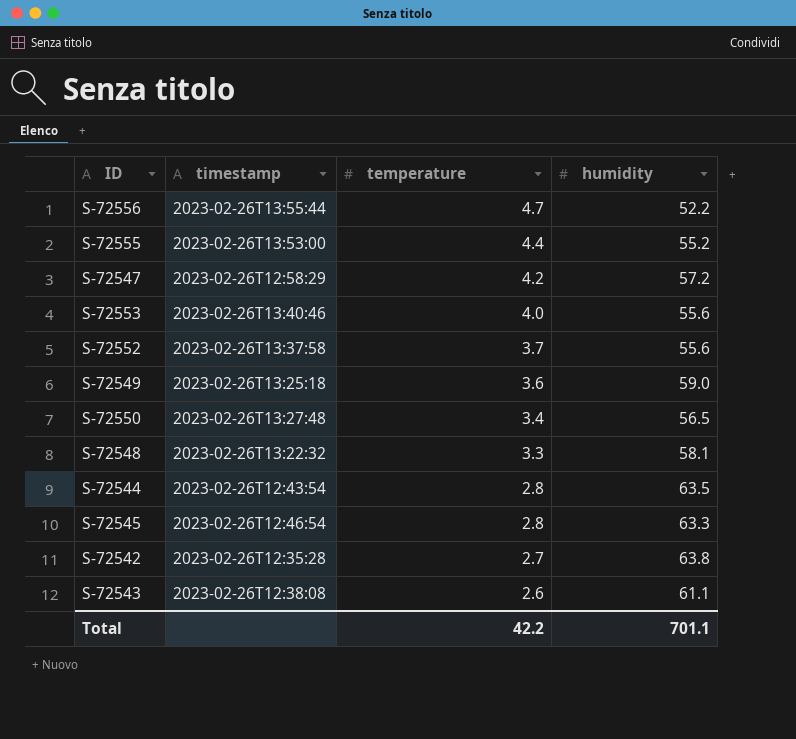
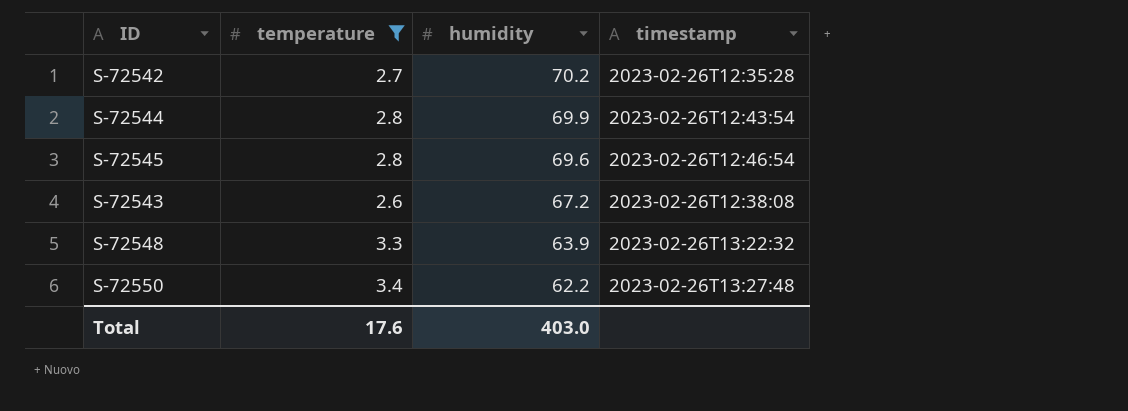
filter: none -> temperature <= 3.4
row order: temperature descending -> humidity descending
column timestamp | position: 2 -> 4
S-72542 | humidity: 63.8 -> 70.2
S-72544 | humidity: 63.5 -> 69.9
S-72545 | humidity: 63.3 -> 69.6
S-72543 | humidity: 61.1 -> 67.2
S-72548 | humidity: 58.1 -> 63.9
S-72550 | humidity: 56.5 -> 62.2
Total | temperature: 42.2 -> 17.6
Total | humidity: 701.1 -> 403.0

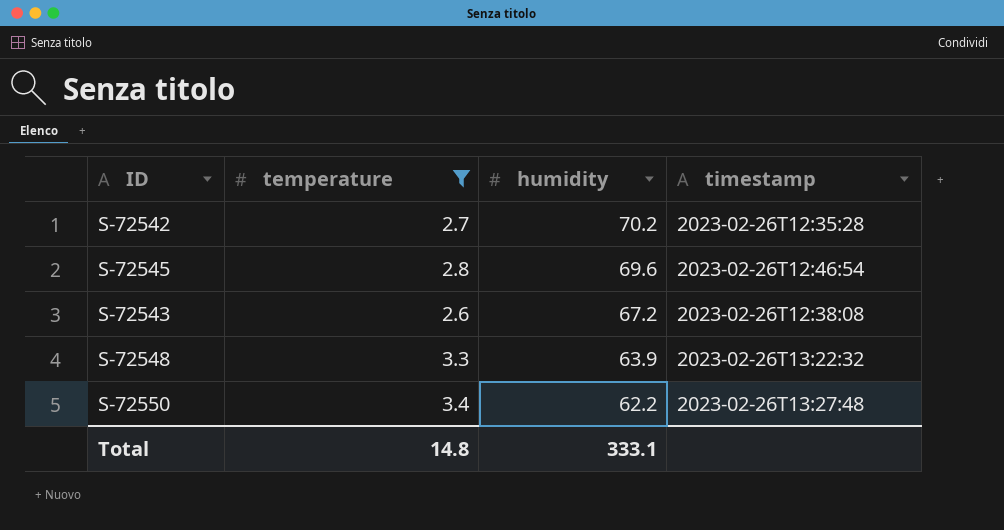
row S-72544: 2.8 | 69.9 | 2023-02-26T12:43:54 -> none
Total | temperature: 17.6 -> 14.8
Total | humidity: 403.0 -> 333.1

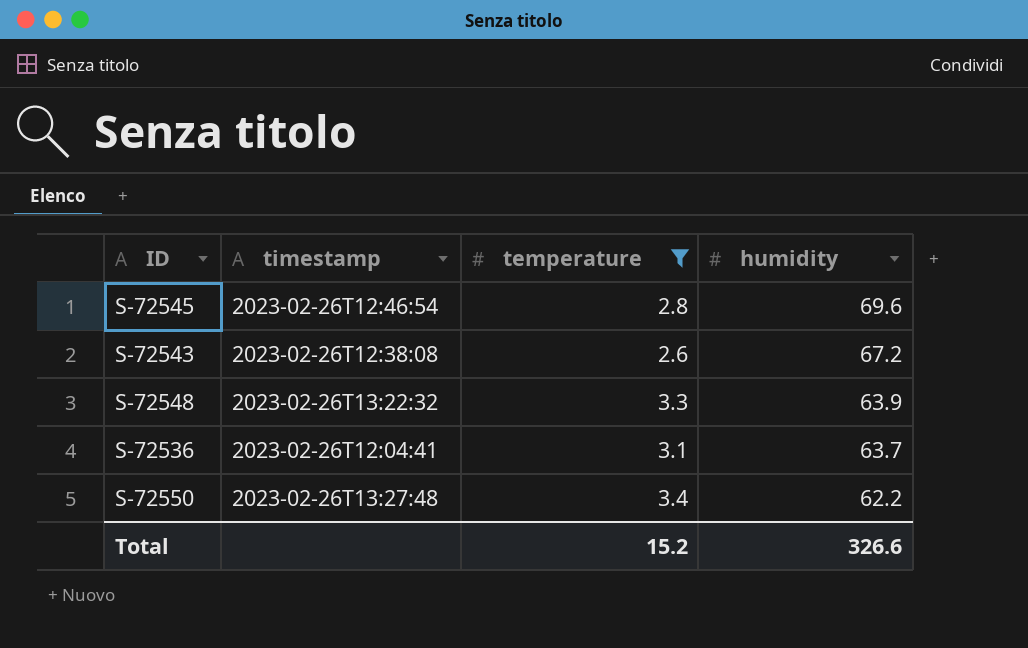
column timestamp | position: 4 -> 2
row S-72542: 2.7 | 70.2 | 2023-02-26T12:35:28 -> none
row S-72536: none -> 2023-02-26T12:04:41 | 3.1 | 63.7
Total | temperature: 14.8 -> 15.2
Total | humidity: 333.1 -> 326.6

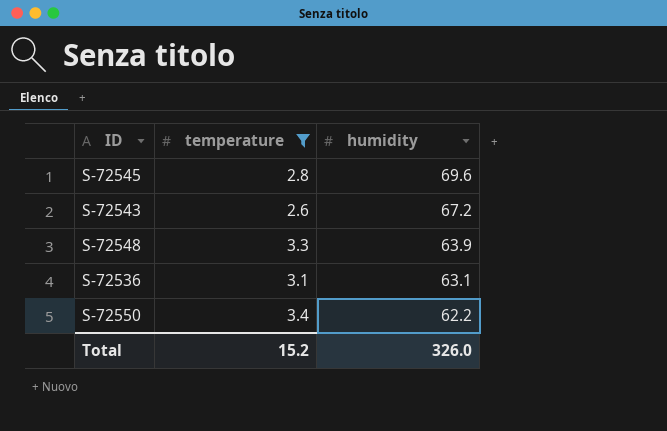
column timestamp | position: 2 -> none
S-72536 | humidity: 63.7 -> 63.1
Total | humidity: 326.6 -> 326.0

